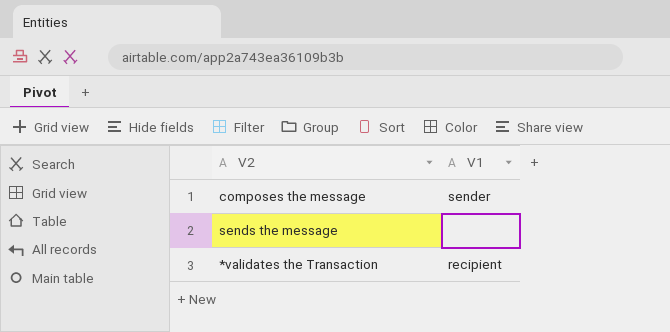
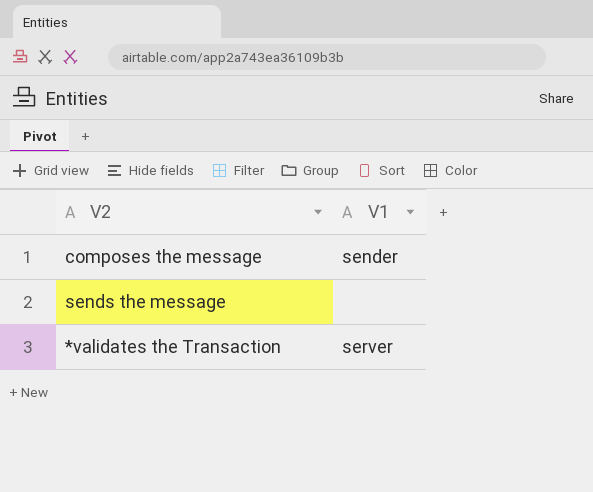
*validates the Transaction | V1: recipient -> server

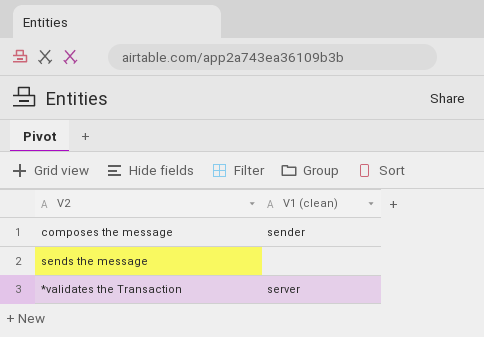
column name: V1 -> V1 (clean)

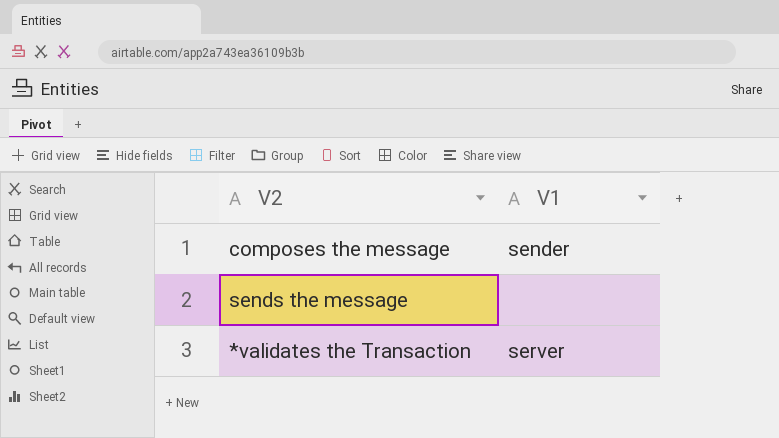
column name: V1 (clean) -> V1

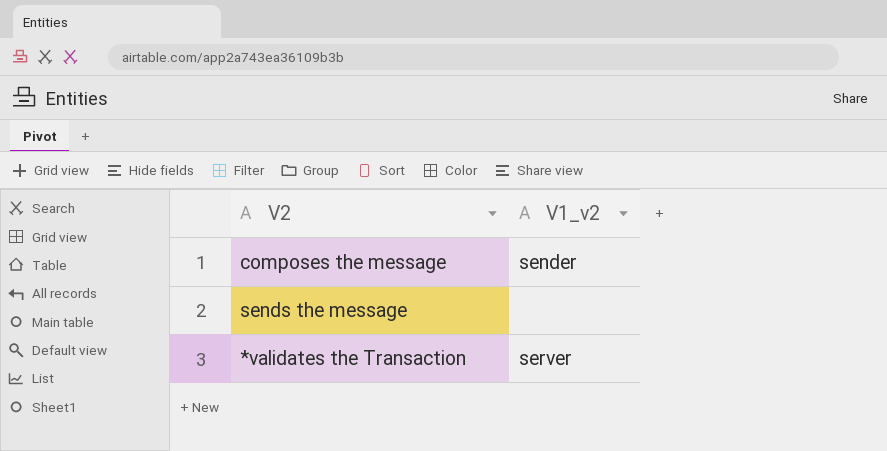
column name: V1 -> V1_v2

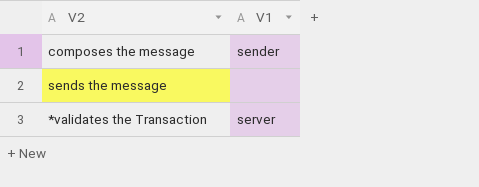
column name: V1_v2 -> V1

